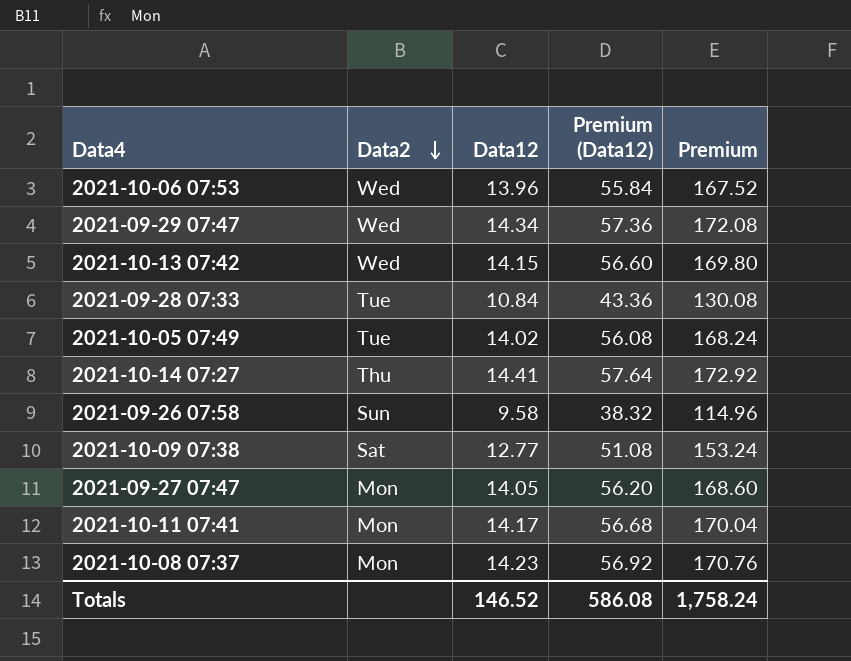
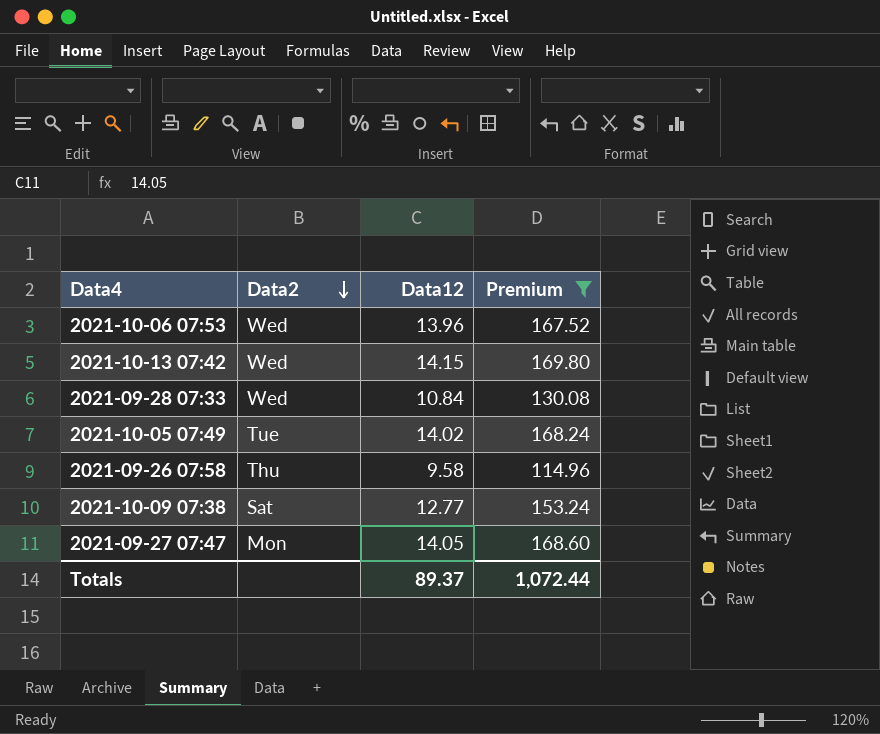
filter: none -> Premium <= 169.80
column Premium (Data12) | formula: [Data12] * 4 -> none
2021-09-28 07:33 | Data2: Tue -> Wed
2021-09-26 07:58 | Data2: Sun -> Thu
Totals | Data12: 146.52 -> 89.37
Totals | Premium: 1,758.24 -> 1,072.44

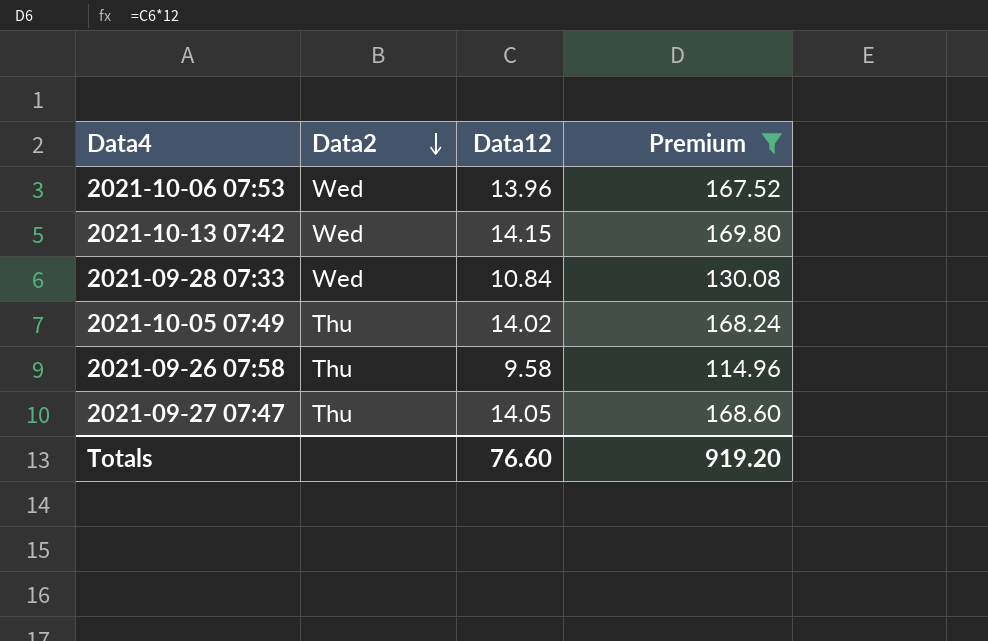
row 2021-10-09 07:38: Sat | 12.77 | 153.24 -> none
2021-10-05 07:49 | Data2: Tue -> Thu
2021-09-27 07:47 | Data2: Mon -> Thu
Totals | Data12: 89.37 -> 76.60
Totals | Premium: 1,072.44 -> 919.20

